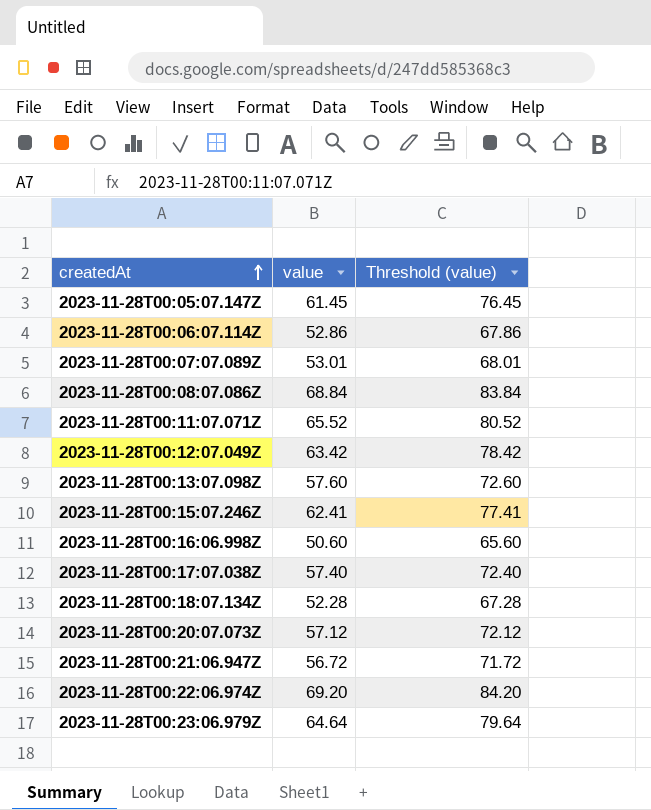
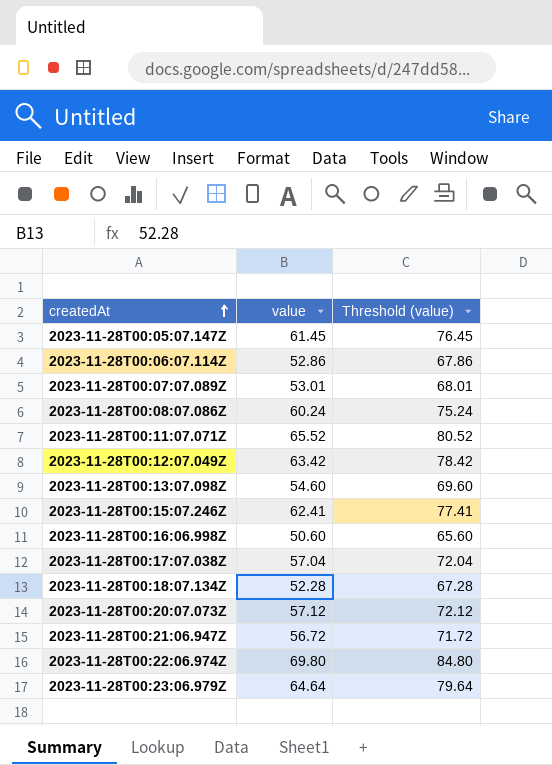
2023-11-28T00:08:07.086Z | value: 68.84 -> 60.24
2023-11-28T00:08:07.086Z | Threshold (value): 83.84 -> 75.24
2023-11-28T00:13:07.098Z | value: 57.60 -> 54.60
2023-11-28T00:13:07.098Z | Threshold (value): 72.60 -> 69.60
2023-11-28T00:17:07.038Z | value: 57.40 -> 57.04
2023-11-28T00:17:07.038Z | Threshold (value): 72.40 -> 72.04
2023-11-28T00:22:06.974Z | value: 69.20 -> 69.80
2023-11-28T00:22:06.974Z | Threshold (value): 84.20 -> 84.80

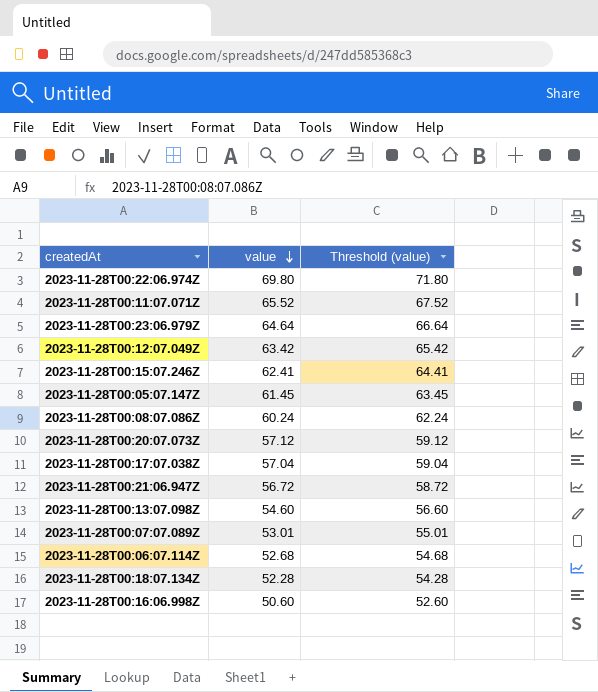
row order: createdAt ascending -> value descending
column Threshold (value) | formula: [value] + 15 -> [value] + 2
2023-11-28T00:06:07.114Z | value: 52.86 -> 52.68

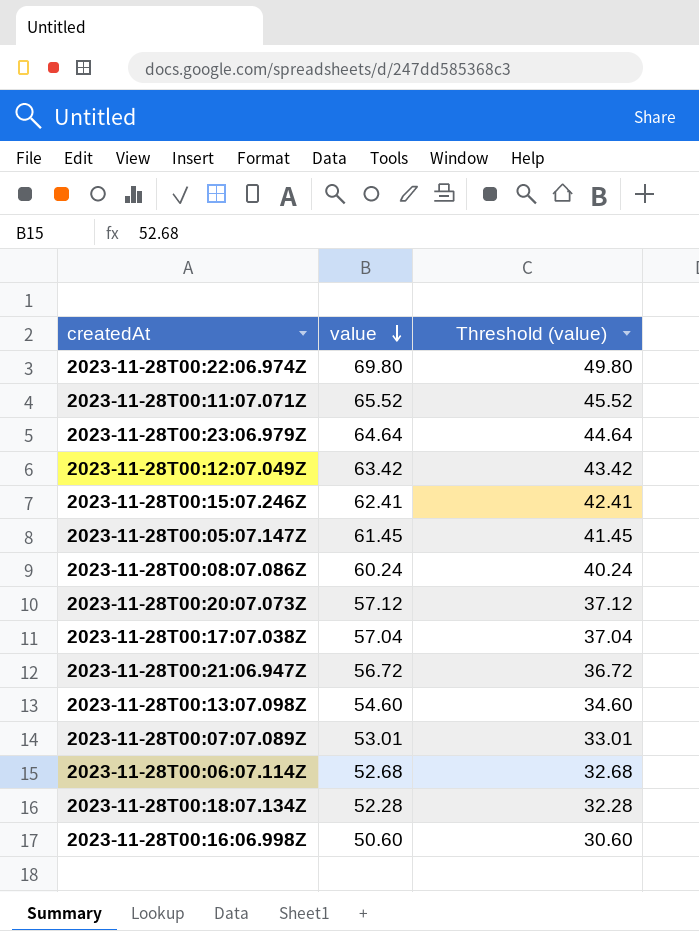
column Threshold (value) | formula: [value] + 2 -> [value] - 20

